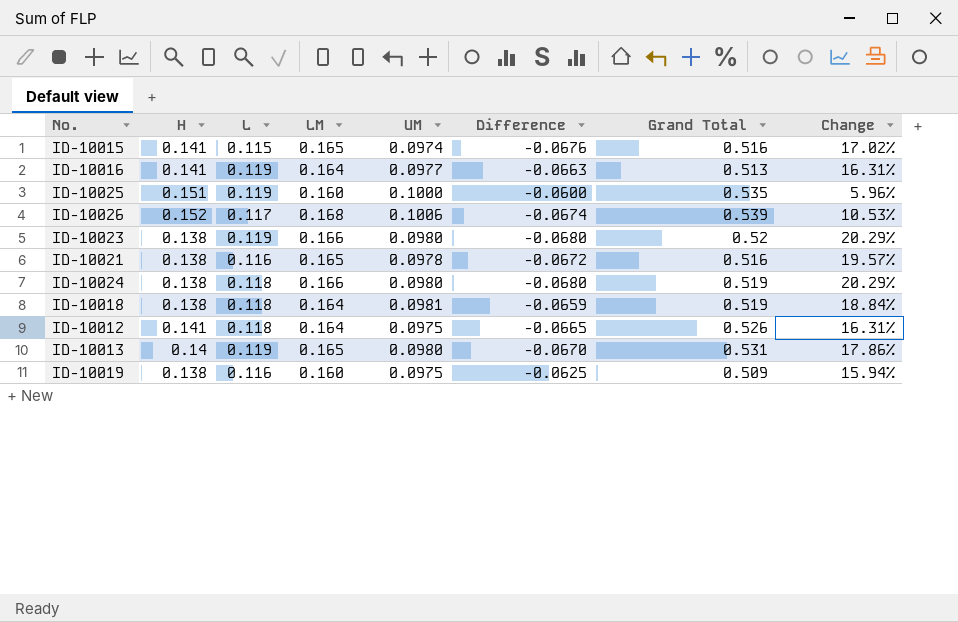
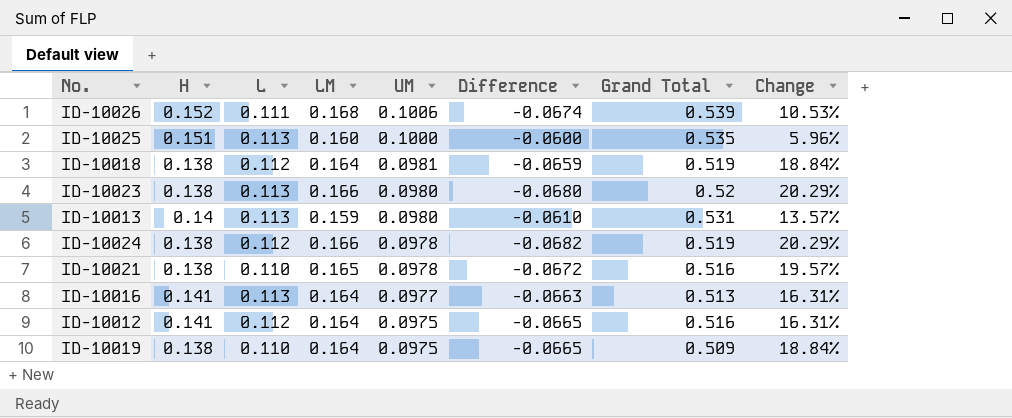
row order: none -> UM descending
row ID-10015: 0.141 | 0.115 | 0.165 | 0.0974 | -0.0676 | 0.516 | 17.02% -> none
ID-10026 | L: 0.117 -> 0.111
ID-10025 | L: 0.119 -> 0.113
ID-10018 | L: 0.118 -> 0.112
ID-10023 | L: 0.119 -> 0.113
ID-10013 | L: 0.119 -> 0.113
ID-10013 | LM: 0.165 -> 0.159
ID-10013 | Difference: -0.0670 -> -0.0610
ID-10013 | Change: 17.86% -> 13.57%
ID-10024 | L: 0.118 -> 0.112
ID-10024 | UM: 0.0980 -> 0.0978
ID-10024 | Difference: -0.0680 -> -0.0682
ID-10021 | L: 0.116 -> 0.110
ID-10016 | L: 0.119 -> 0.113
ID-10012 | L: 0.118 -> 0.112
ID-10012 | Grand Total: 0.526 -> 0.516
ID-10019 | L: 0.116 -> 0.110
ID-10019 | LM: 0.160 -> 0.164
ID-10019 | Difference: -0.0625 -> -0.0665
ID-10019 | Change: 15.94% -> 18.84%

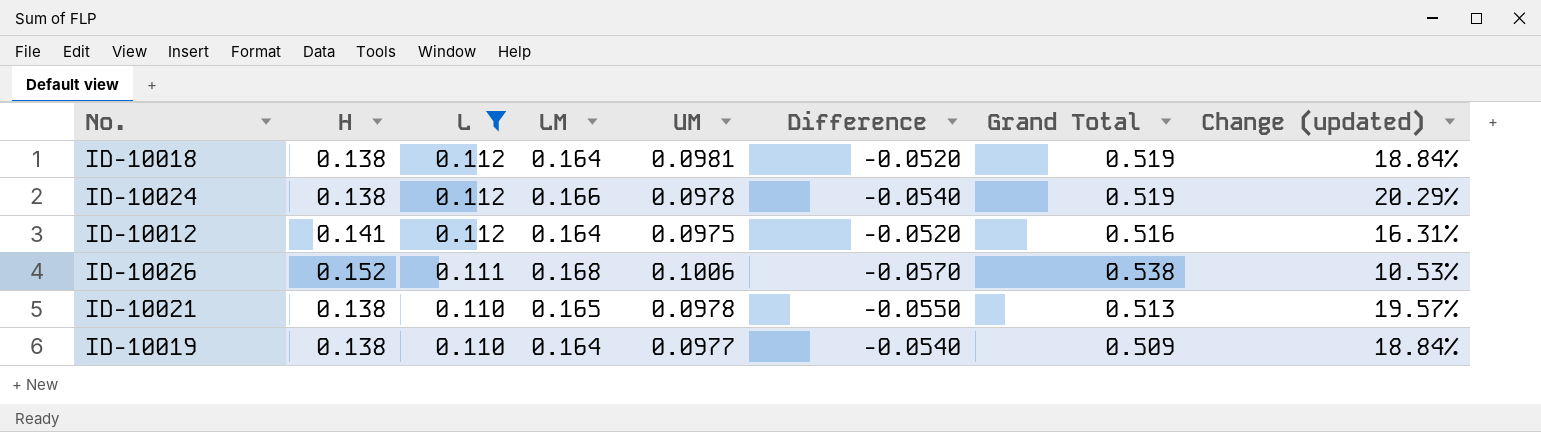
filter: none -> L != 0.113
row order: UM descending -> L descending
column Difference | formula: [UM] - [LM] -> [L] - [LM]
column name: Change -> Change (updated)
ID-10026 | Grand Total: 0.539 -> 0.538
ID-10021 | Grand Total: 0.516 -> 0.513
ID-10019 | UM: 0.0975 -> 0.0977

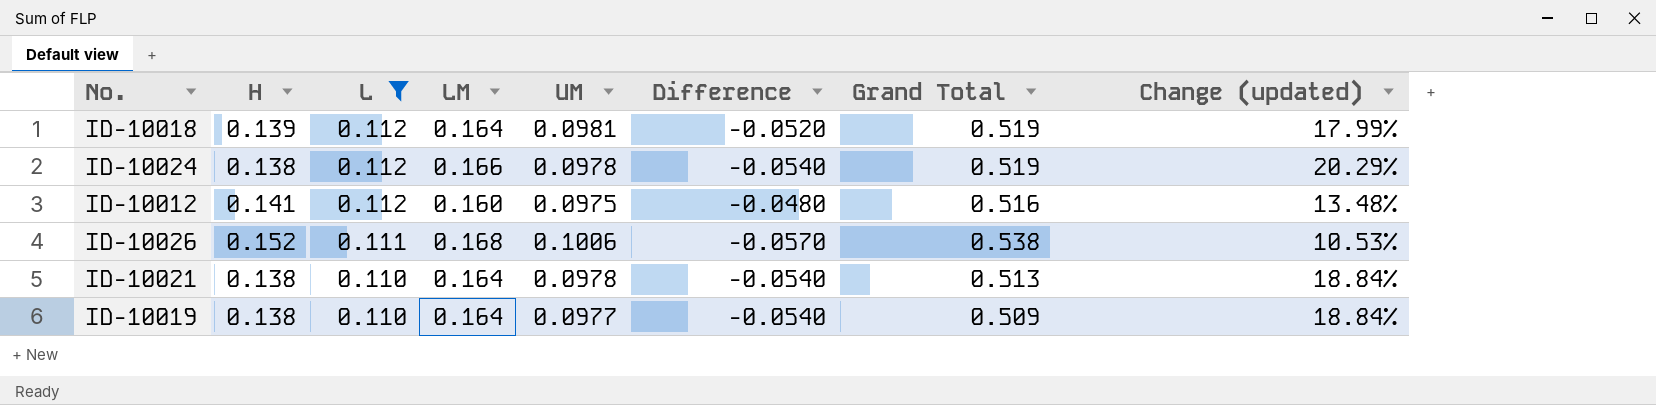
ID-10018 | H: 0.138 -> 0.139
ID-10018 | Change (updated): 18.84% -> 17.99%
ID-10012 | LM: 0.164 -> 0.160
ID-10012 | Difference: -0.0520 -> -0.0480
ID-10012 | Change (updated): 16.31% -> 13.48%
ID-10021 | LM: 0.165 -> 0.164
ID-10021 | Difference: -0.0550 -> -0.0540
ID-10021 | Change (updated): 19.57% -> 18.84%

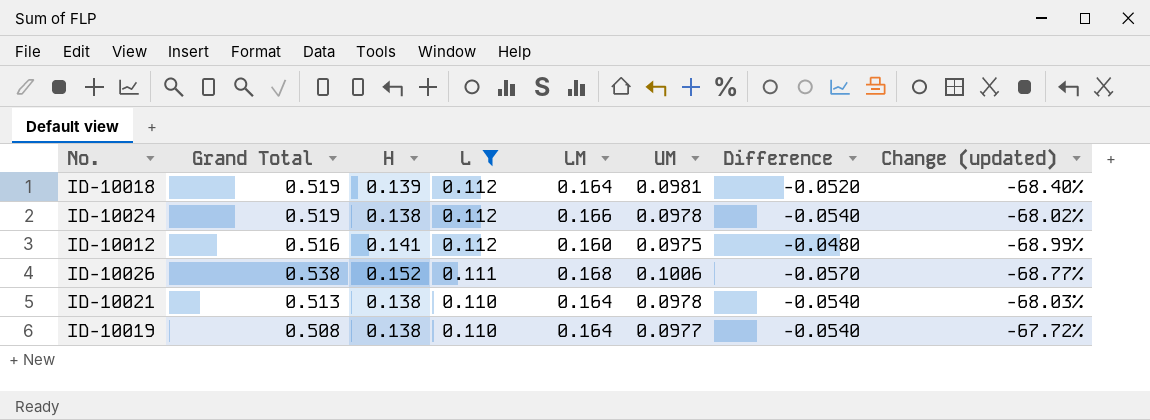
column Grand Total | position: 7 -> 2
column Change (updated) | formula: ([LM] - [H]) / [H] -> ([LM] - [Grand Total]) / [Grand Total]
ID-10019 | Grand Total: 0.509 -> 0.508

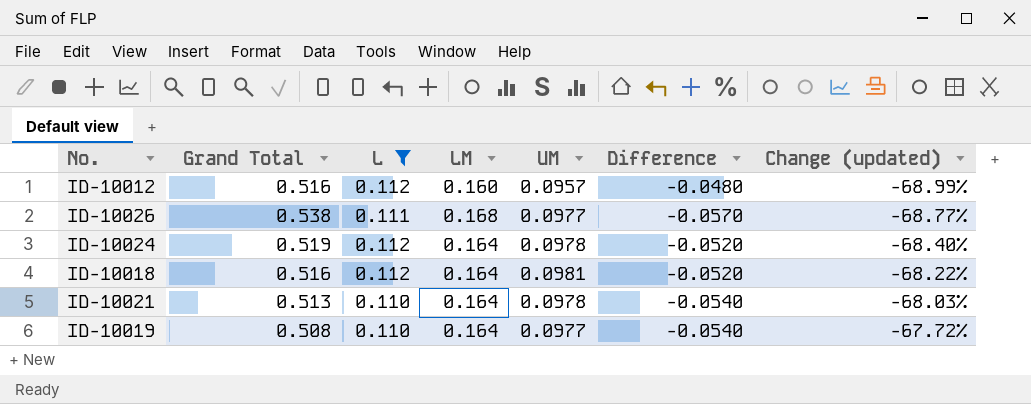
row order: L descending -> Change (updated) ascending
column H | position: 3 -> none
ID-10012 | UM: 0.0975 -> 0.0957
ID-10026 | UM: 0.1006 -> 0.0977
ID-10024 | LM: 0.166 -> 0.164
ID-10024 | Difference: -0.0540 -> -0.0520
ID-10024 | Change (updated): -68.02% -> -68.40%
ID-10018 | Grand Total: 0.519 -> 0.516
ID-10018 | Change (updated): -68.40% -> -68.22%

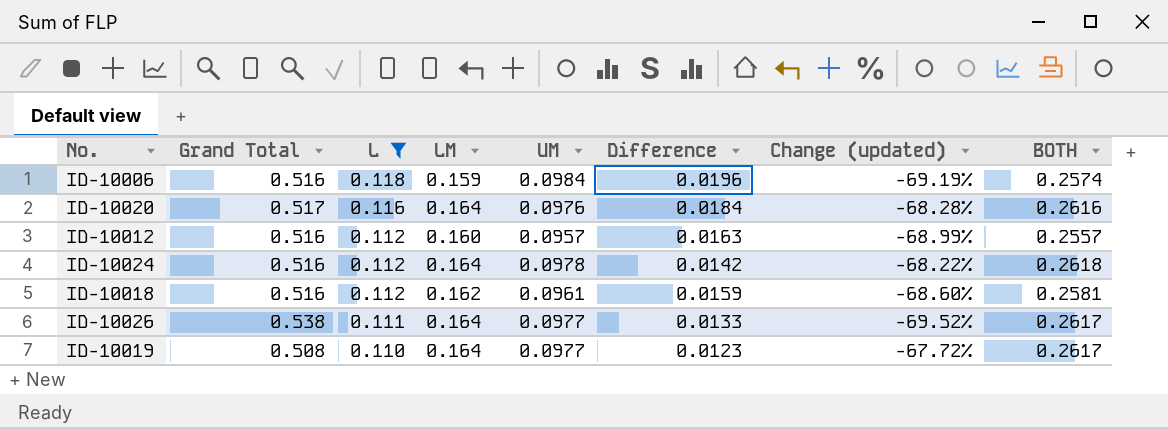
row order: Change (updated) ascending -> L descending
column Difference | formula: [L] - [LM] -> [L] - [UM]
column BOTH | formula: none -> [LM] + [UM]
row ID-10021: 0.513 | 0.110 | 0.164 | 0.0978 | -0.0540 | -68.03% -> none
row ID-10006: none -> 0.516 | 0.118 | 0.159 | 0.0984 | 0.0196 | -69.19% | 0.2574
row ID-10020: none -> 0.517 | 0.116 | 0.164 | 0.0976 | 0.0184 | -68.28% | 0.2616
ID-10024 | Grand Total: 0.519 -> 0.516
ID-10024 | Change (updated): -68.40% -> -68.22%
ID-10018 | LM: 0.164 -> 0.162
ID-10018 | UM: 0.0981 -> 0.0961
ID-10018 | Change (updated): -68.22% -> -68.60%
ID-10026 | LM: 0.168 -> 0.164
ID-10026 | Change (updated): -68.77% -> -69.52%

